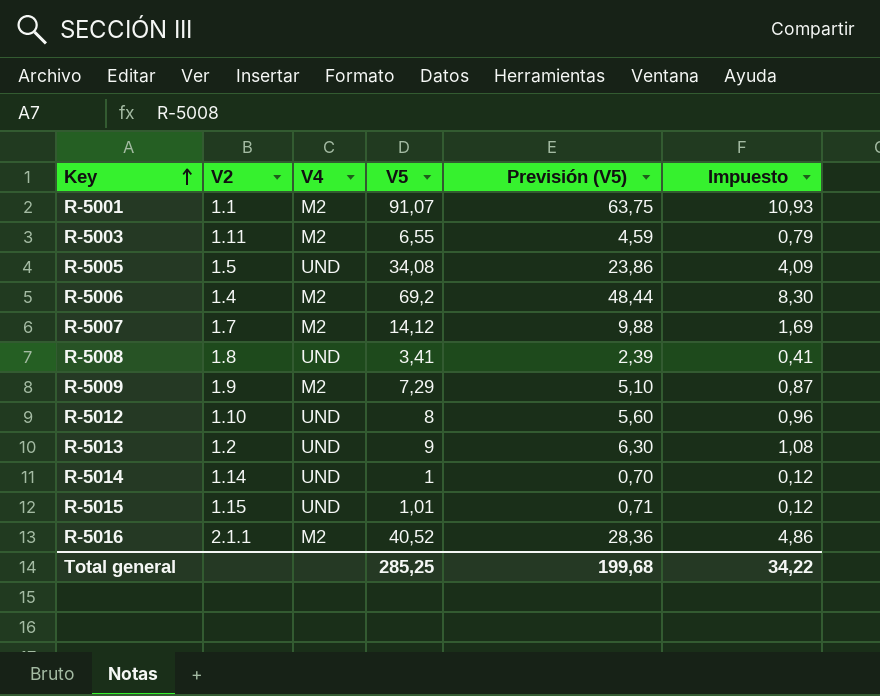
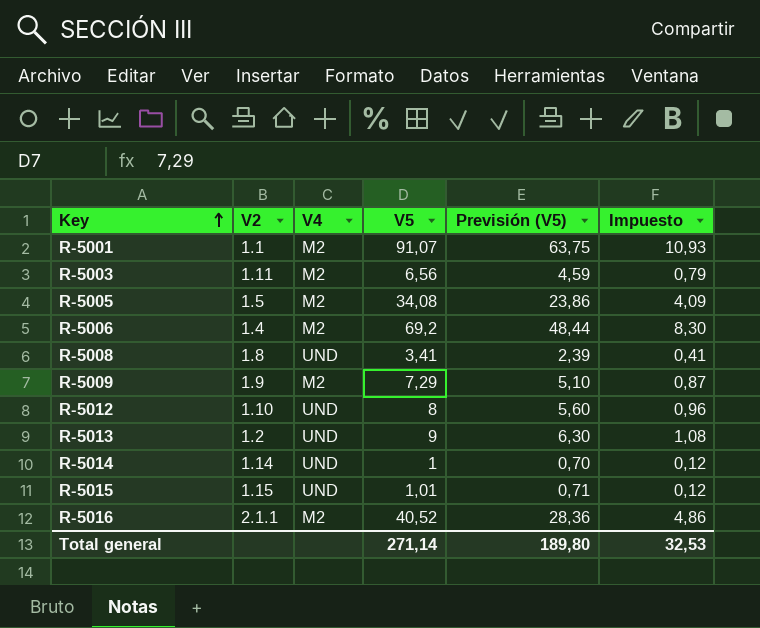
row R-5007: 1.7 | M2 | 14,12 | 9,88 | 1,69 -> none
R-5003 | V5: 6,55 -> 6,56
R-5005 | V4: UND -> M2
Total general | V5: 285,25 -> 271,14
Total general | Previsión (V5): 199,68 -> 189,80
Total general | Impuesto: 34,22 -> 32,53

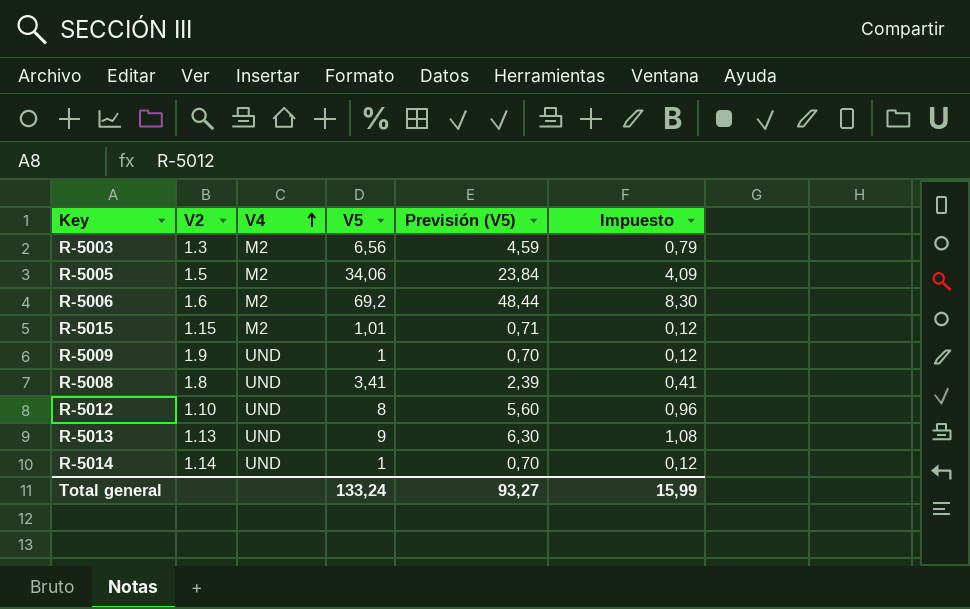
row order: Key ascending -> V4 ascending
row R-5001: 1.1 | M2 | 91,07 | 63,75 | 10,93 -> none
row R-5016: 2.1.1 | M2 | 40,52 | 28,36 | 4,86 -> none
R-5003 | V2: 1.11 -> 1.3
R-5005 | V5: 34,08 -> 34,06
R-5005 | Previsión (V5): 23,86 -> 23,84
R-5006 | V2: 1.4 -> 1.6
R-5015 | V4: UND -> M2
R-5009 | V4: M2 -> UND
R-5009 | V5: 7,29 -> 1
R-5009 | Previsión (V5): 5,10 -> 0,70
R-5009 | Impuesto: 0,87 -> 0,12
R-5013 | V2: 1.2 -> 1.13
Total general | V5: 271,14 -> 133,24
Total general | Previsión (V5): 189,80 -> 93,27
Total general | Impuesto: 32,53 -> 15,99

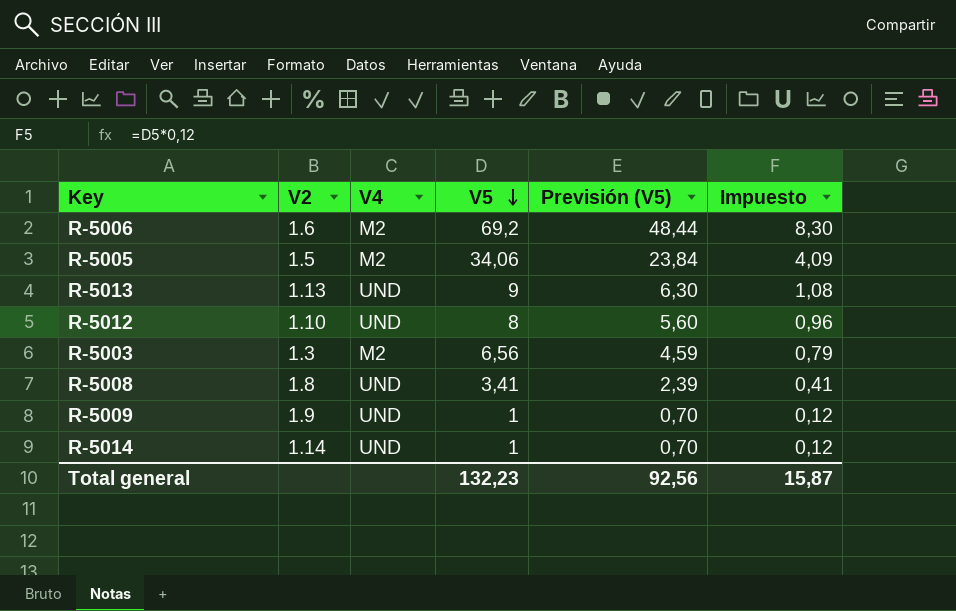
row order: V4 ascending -> V5 descending
row R-5015: 1.15 | M2 | 1,01 | 0,71 | 0,12 -> none
Total general | V5: 133,24 -> 132,23
Total general | Previsión (V5): 93,27 -> 92,56
Total general | Impuesto: 15,99 -> 15,87

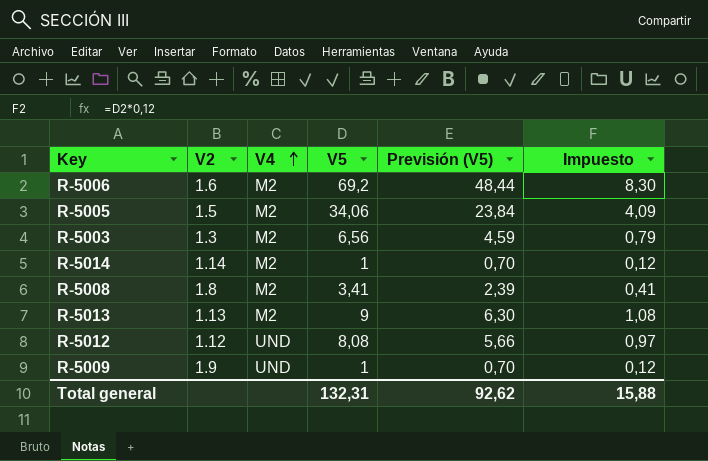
row order: V5 descending -> V4 ascending
R-5014 | V4: UND -> M2
R-5008 | V4: UND -> M2
R-5013 | V4: UND -> M2
R-5012 | V2: 1.10 -> 1.12
R-5012 | V5: 8 -> 8,08
R-5012 | Previsión (V5): 5,60 -> 5,66
R-5012 | Impuesto: 0,96 -> 0,97
Total general | V5: 132,23 -> 132,31
Total general | Previsión (V5): 92,56 -> 92,62
Total general | Impuesto: 15,87 -> 15,88

